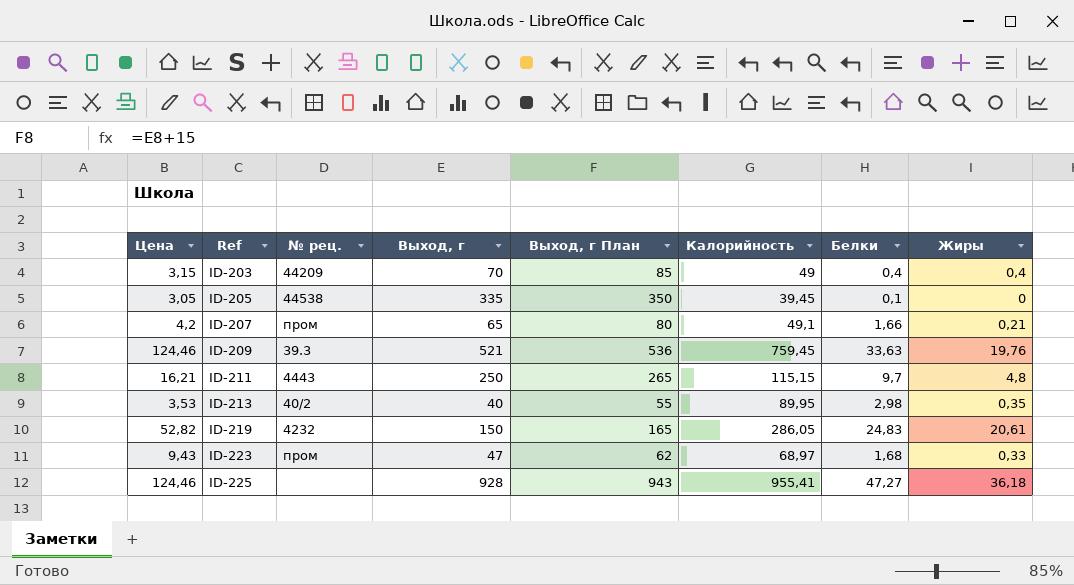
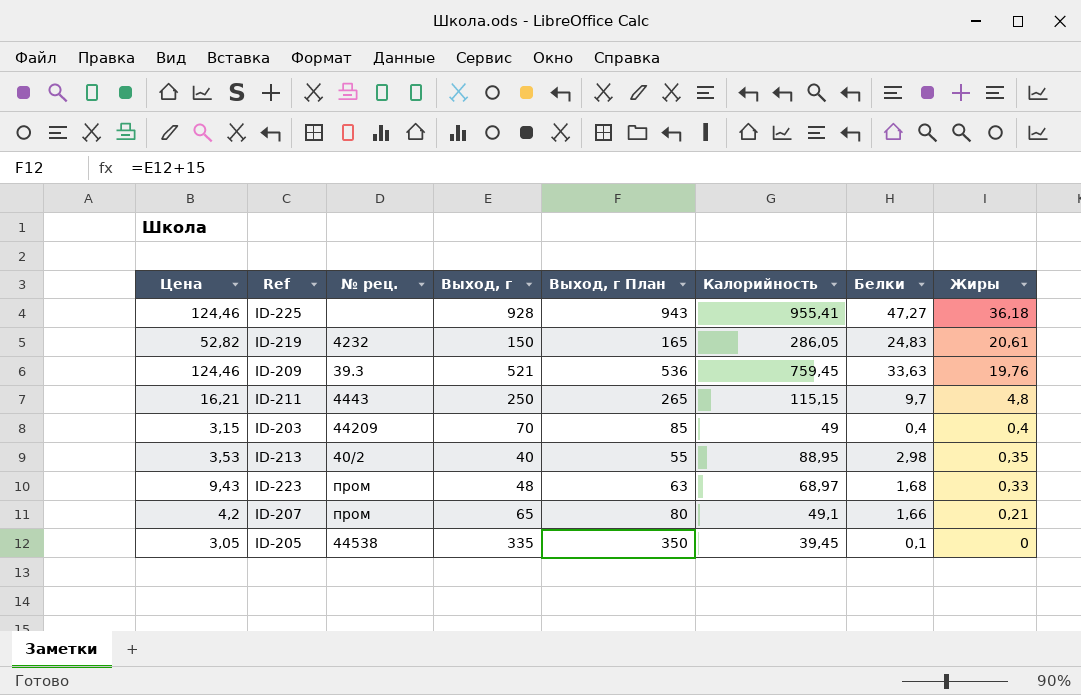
row order: Ref ascending -> Жиры descending
ID-213 | Калорийность: 89,95 -> 88,95
ID-223 | Выход, г: 47 -> 48
ID-223 | Выход, г План: 62 -> 63

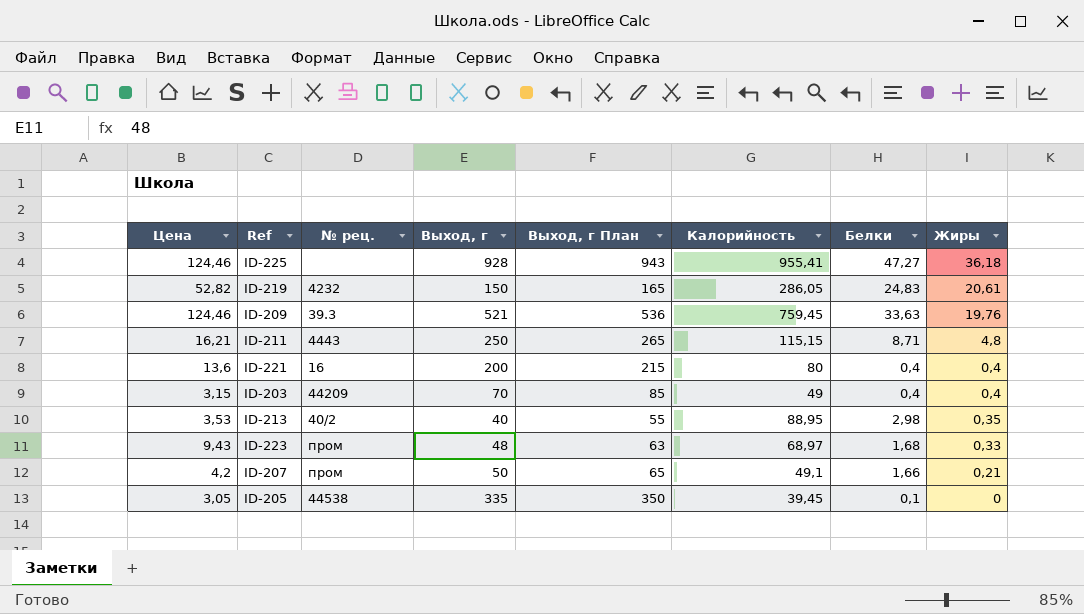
ID-211 | Белки: 9,7 -> 8,71
row ID-221: none -> 13,6 | 16 | 200 | 215 | 80 | 0,4 | 0,4
ID-207 | Выход, г: 65 -> 50
ID-207 | Выход, г План: 80 -> 65

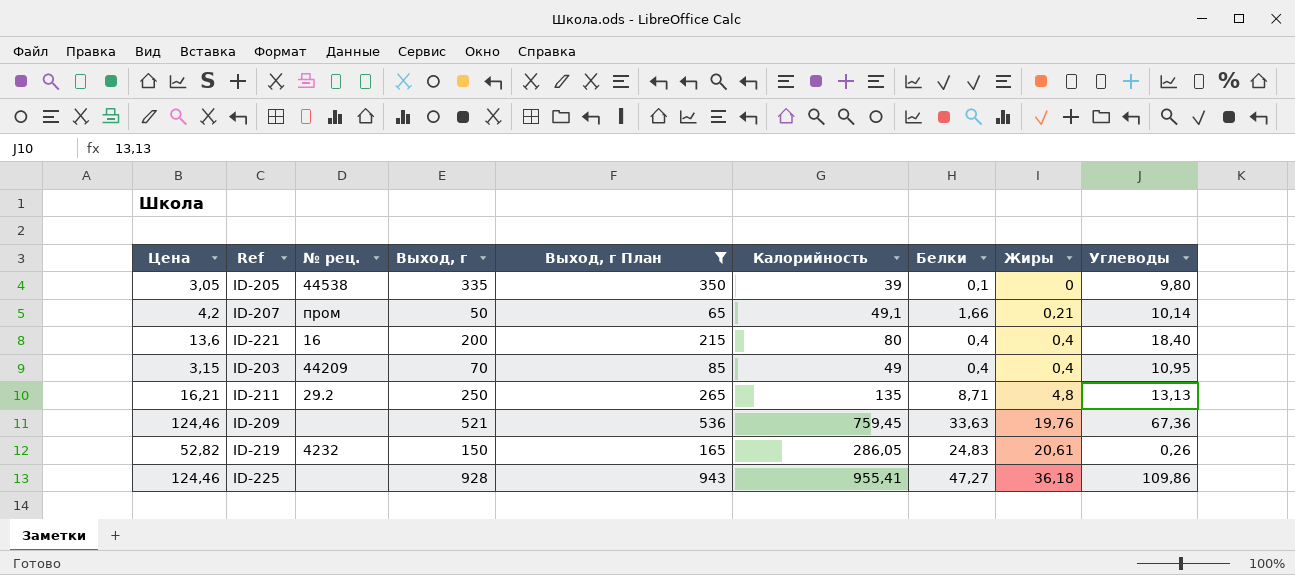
filter: none -> Выход, г План >= 65
row order: Жиры descending -> Жиры ascending
column Углеводы | position: none -> 9
ID-205 | Калорийность: 39,45 -> 39
ID-211 | № рец.: 4443 -> 29.2
ID-211 | Калорийность: 115,15 -> 135
ID-209 | № рец.: 39.3 -> none

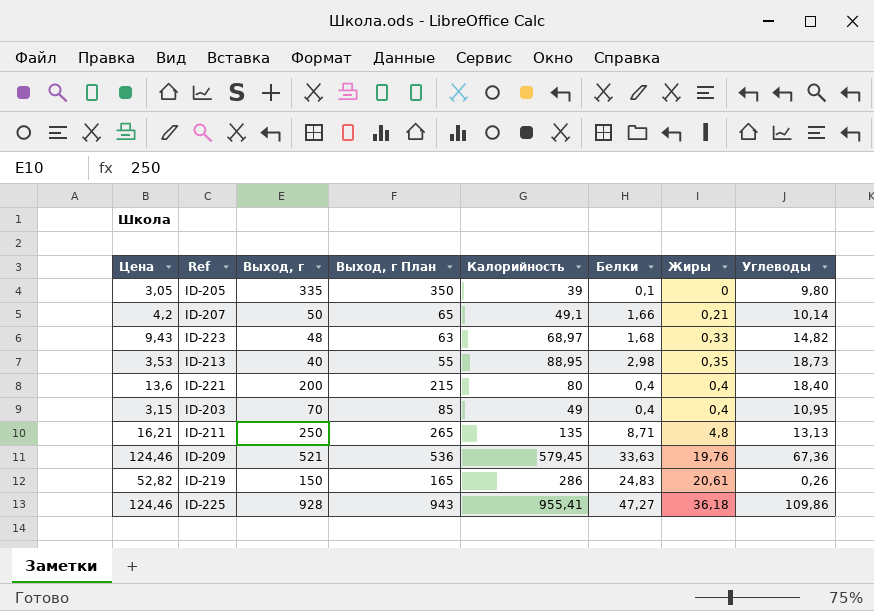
filter: Выход, г План >= 65 -> none
column № рец. | position: 3 -> none
ID-209 | Калорийность: 759,45 -> 579,45
ID-219 | Калорийность: 286,05 -> 286

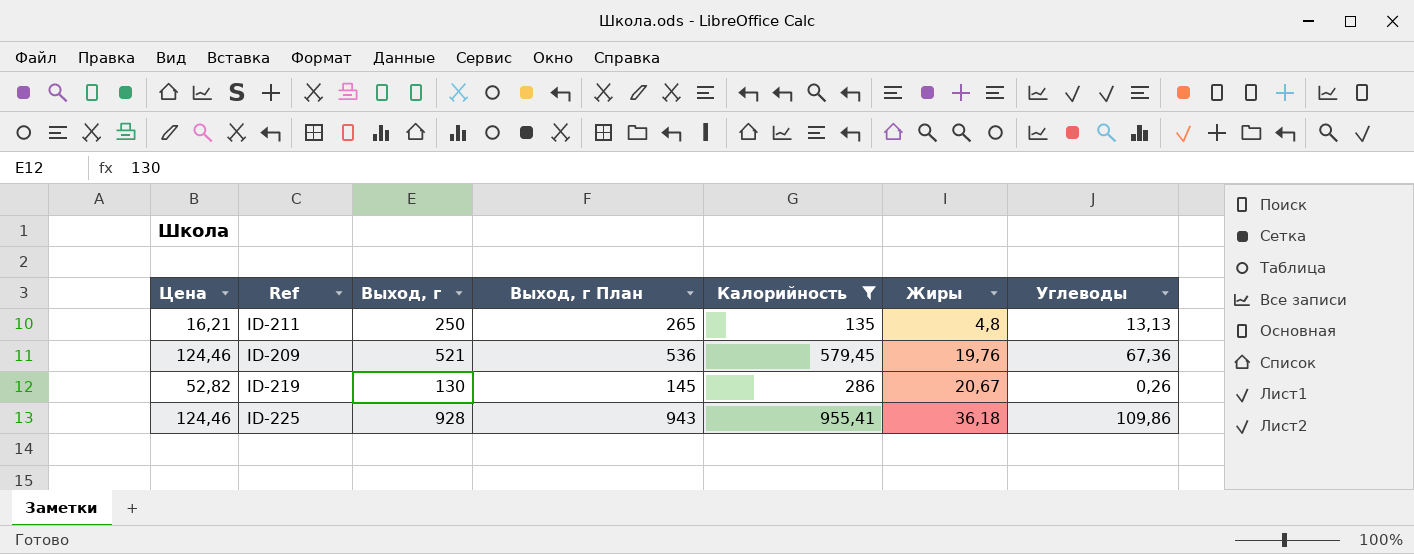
filter: none -> Калорийность >= 135
column Белки | position: 6 -> none
ID-219 | Выход, г: 150 -> 130
ID-219 | Выход, г План: 165 -> 145
ID-219 | Жиры: 20,61 -> 20,67

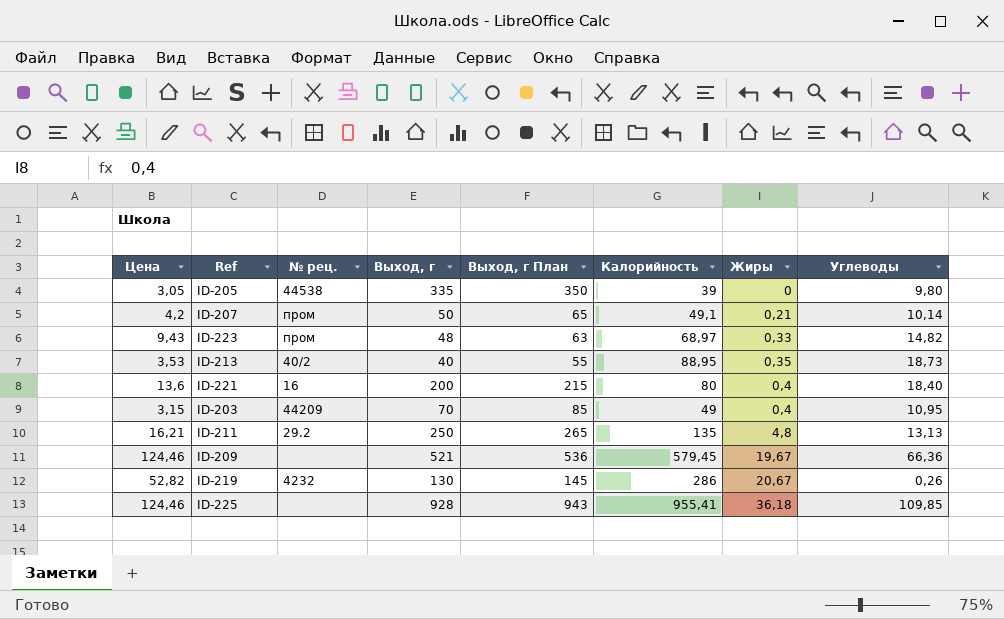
filter: Калорийность >= 135 -> none
column № рец. | position: none -> 3
ID-209 | Жиры: 19,76 -> 19,67
ID-209 | Углеводы: 67,36 -> 66,36
ID-225 | Углеводы: 109,86 -> 109,85

